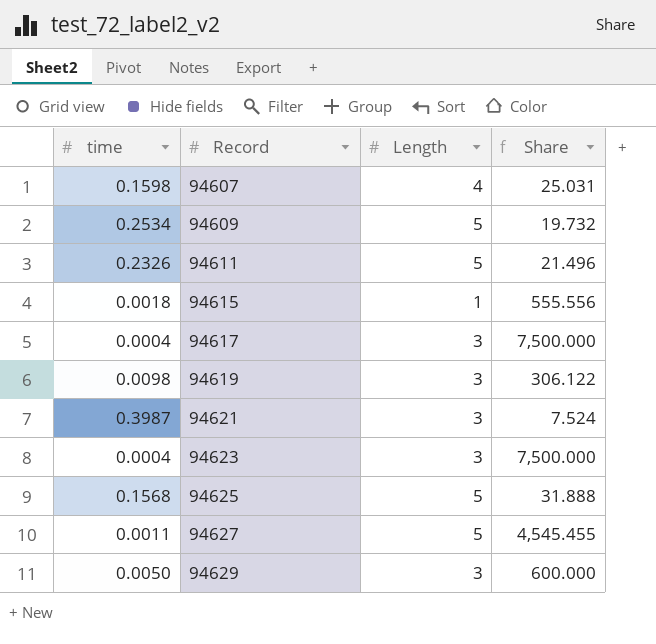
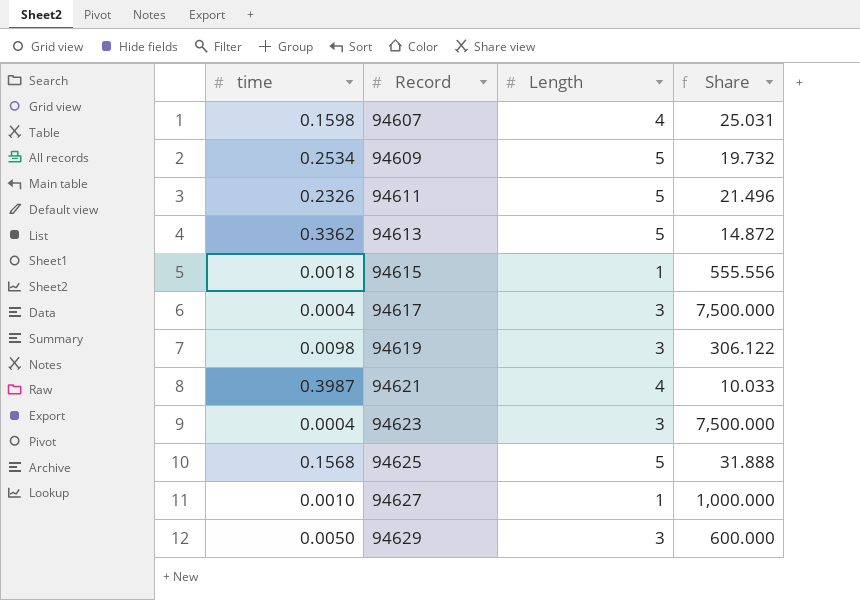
row 94613: none -> 0.3362 | 5 | 14.872
94621 | Length: 3 -> 4
94621 | Share: 7.524 -> 10.033
94627 | time: 0.0011 -> 0.0010
94627 | Length: 5 -> 1
94627 | Share: 4,545.455 -> 1,000.000

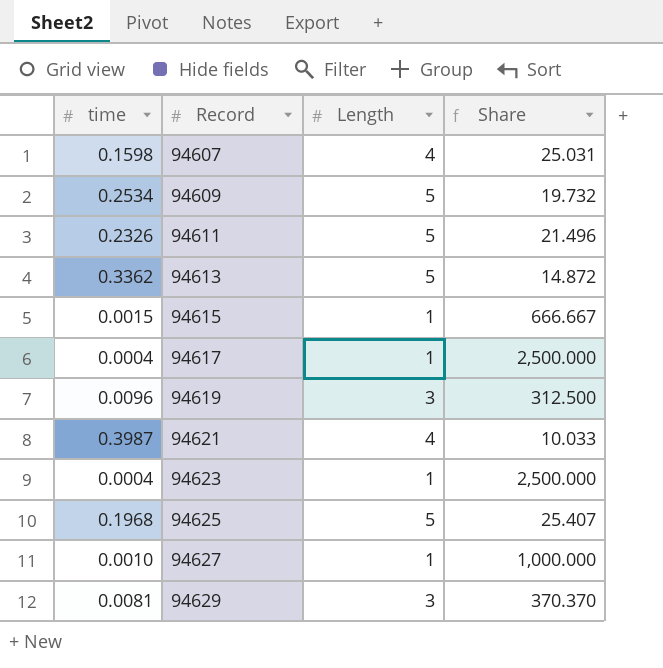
94615 | time: 0.0018 -> 0.0015
94615 | Share: 555.556 -> 666.667
94617 | Length: 3 -> 1
94617 | Share: 7,500.000 -> 2,500.000
94619 | time: 0.0098 -> 0.0096
94619 | Share: 306.122 -> 312.500
94623 | Length: 3 -> 1
94623 | Share: 7,500.000 -> 2,500.000
94625 | time: 0.1568 -> 0.1968
94625 | Share: 31.888 -> 25.407
94629 | time: 0.0050 -> 0.0081
94629 | Share: 600.000 -> 370.370

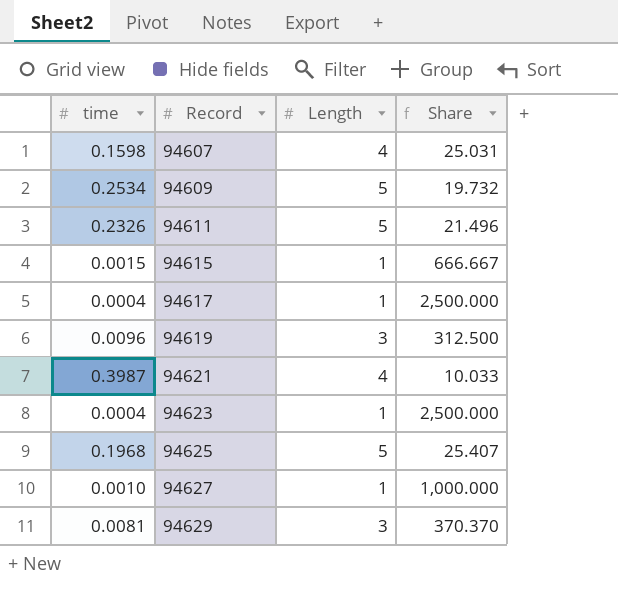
row 94613: 0.3362 | 5 | 14.872 -> none

